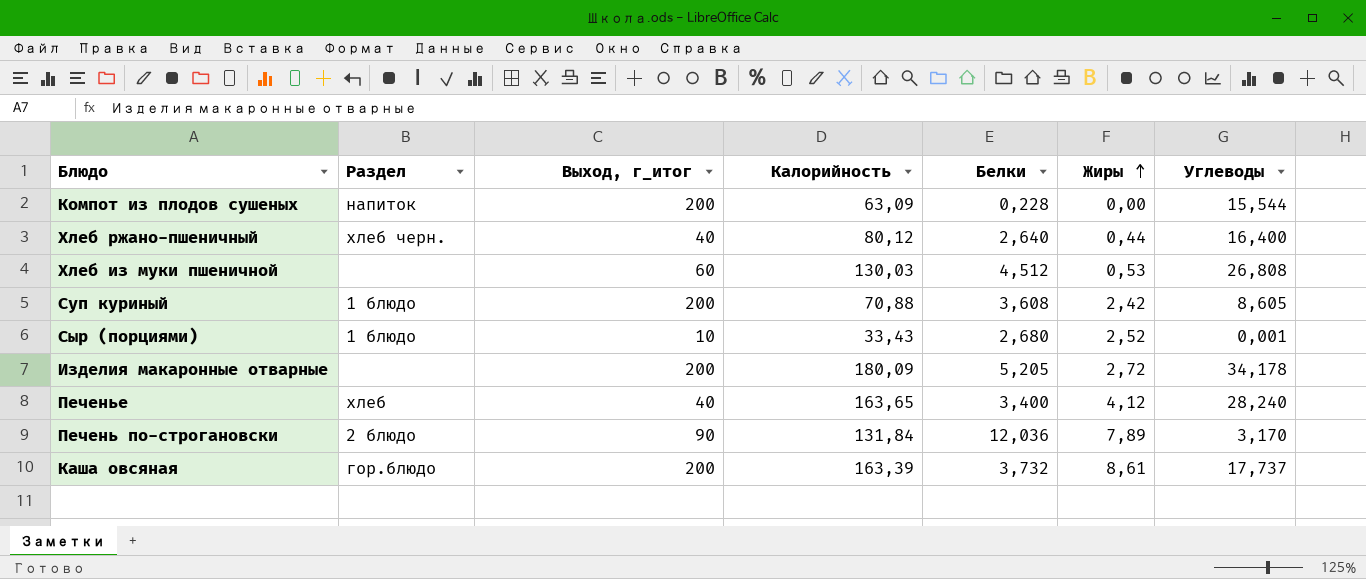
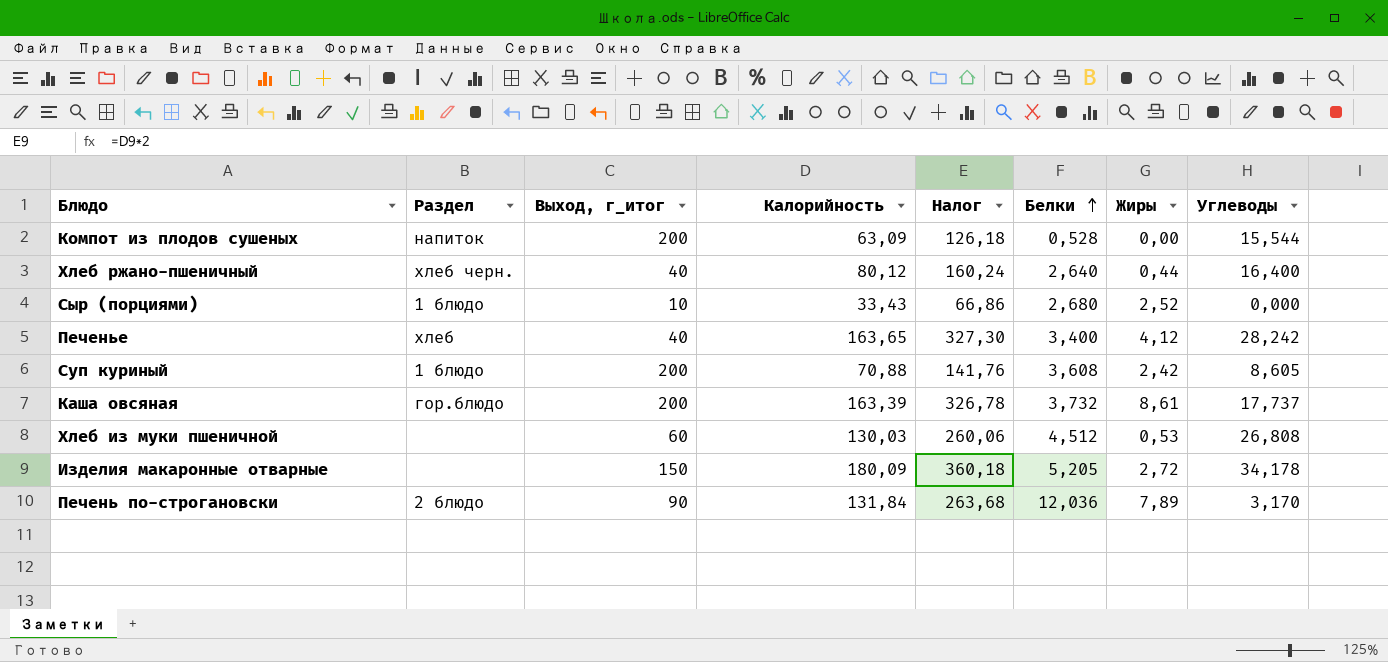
row order: Жиры ascending -> Белки ascending
column Налог | formula: none -> [Калорийность] * 2
Компот из плодов сушеных | Белки: 0,228 -> 0,528
Сыр (порциями) | Углеводы: 0,001 -> 0,000
Печенье | Углеводы: 28,240 -> 28,242
Изделия макаронные отварные | Выход, г_итог: 200 -> 150

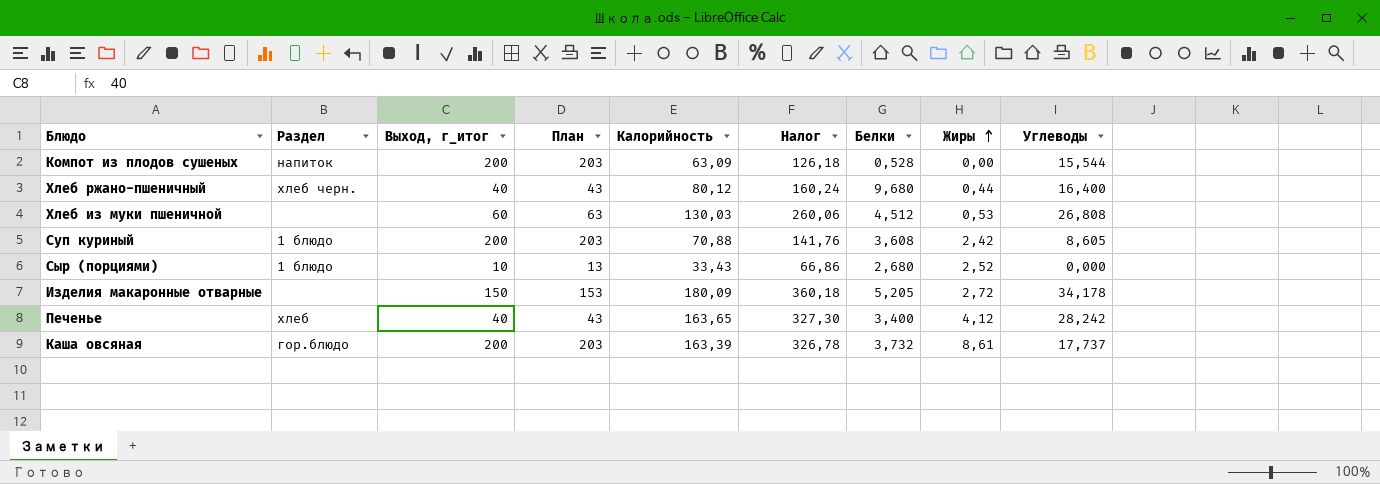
row order: Белки ascending -> Жиры ascending
column План | formula: none -> [Выход, г_итог] + 3
row Печень по-строгановски: 2 блюдо | 90 | 131,84 | 263,68 | 12,036 | 7,89 | 3,170 -> none
Хлеб ржано-пшеничный | Белки: 2,640 -> 9,680

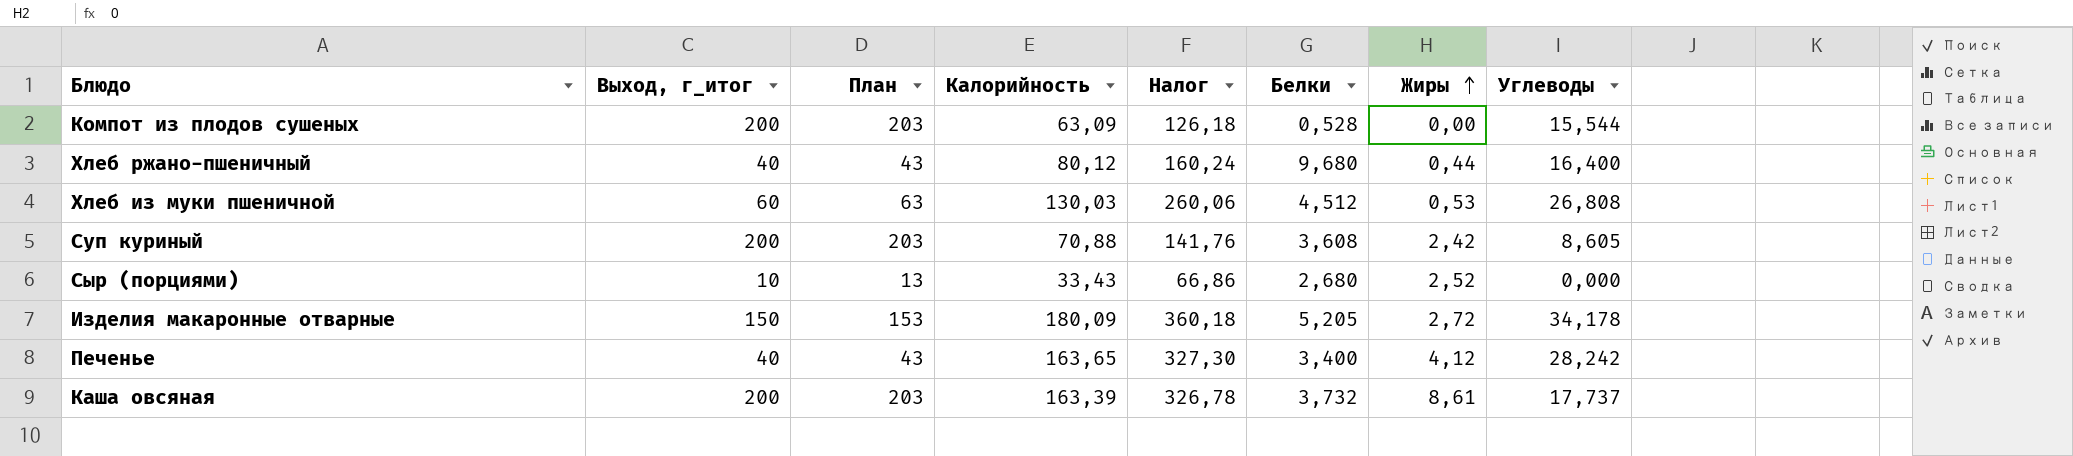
column Раздел | position: 2 -> none

